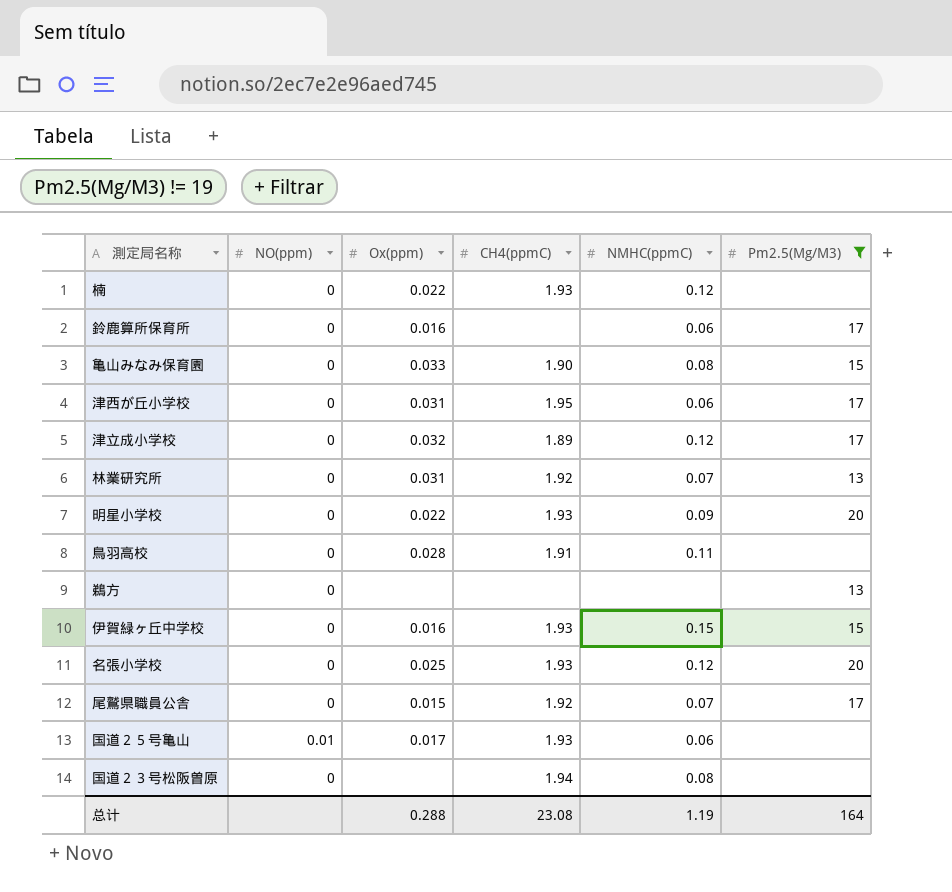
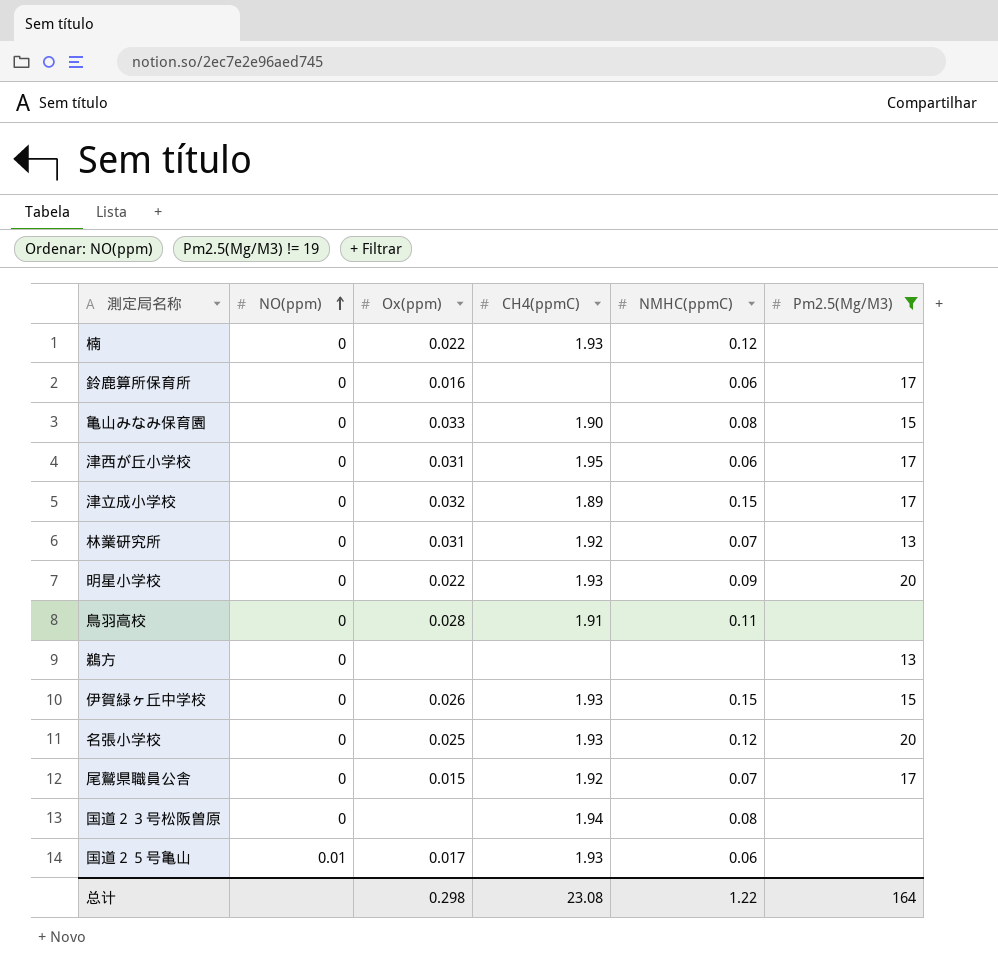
row order: none -> NO(ppm) ascending
津立成小学校 | NMHC(ppmC): 0.12 -> 0.15
伊賀緑ヶ丘中学校 | Ox(ppm): 0.016 -> 0.026
总计 | Ox(ppm): 0.288 -> 0.298
总计 | NMHC(ppmC): 1.19 -> 1.22

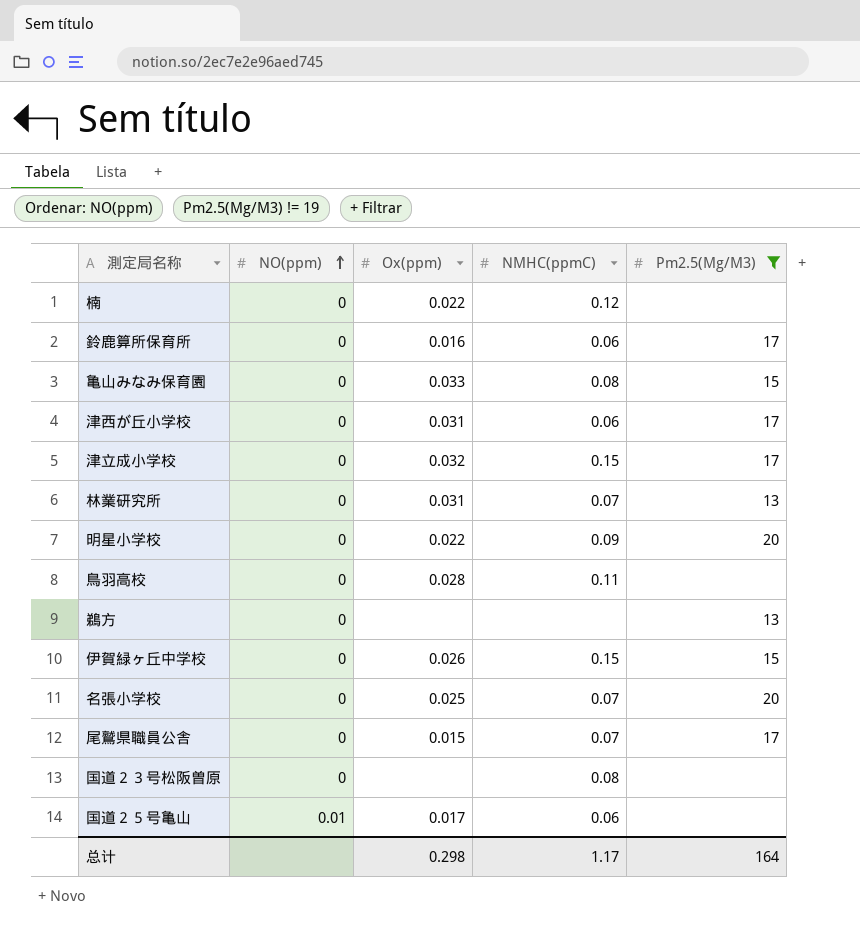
column CH4(ppmC) | position: 4 -> none
名張小学校 | NMHC(ppmC): 0.12 -> 0.07
总计 | NMHC(ppmC): 1.22 -> 1.17

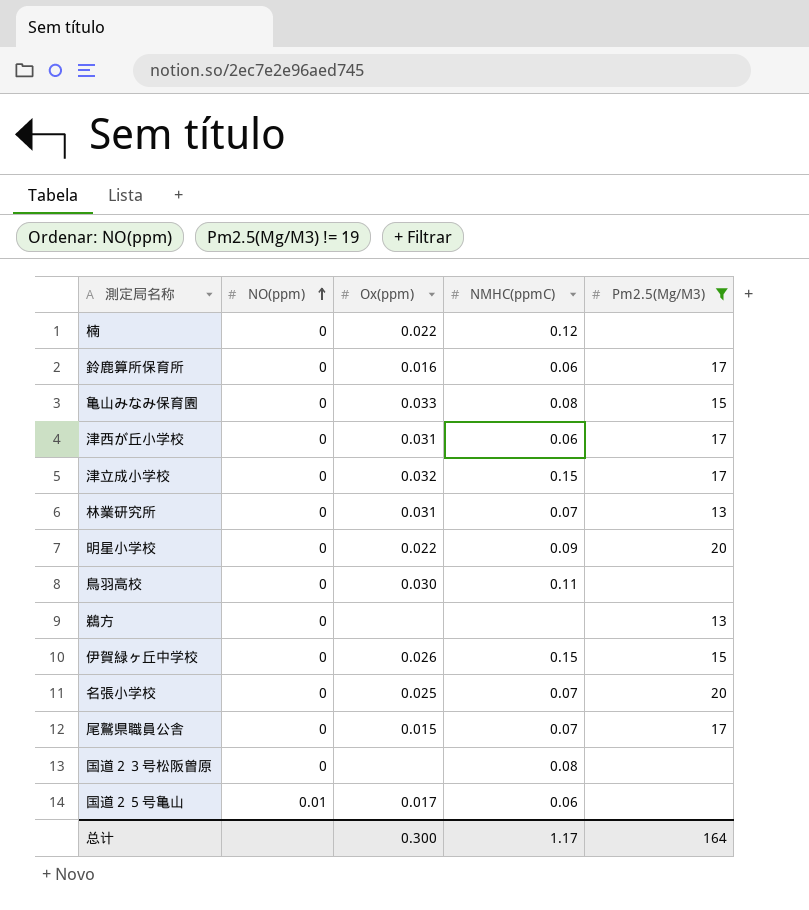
鳥羽高校 | Ox(ppm): 0.028 -> 0.030
总计 | Ox(ppm): 0.298 -> 0.300

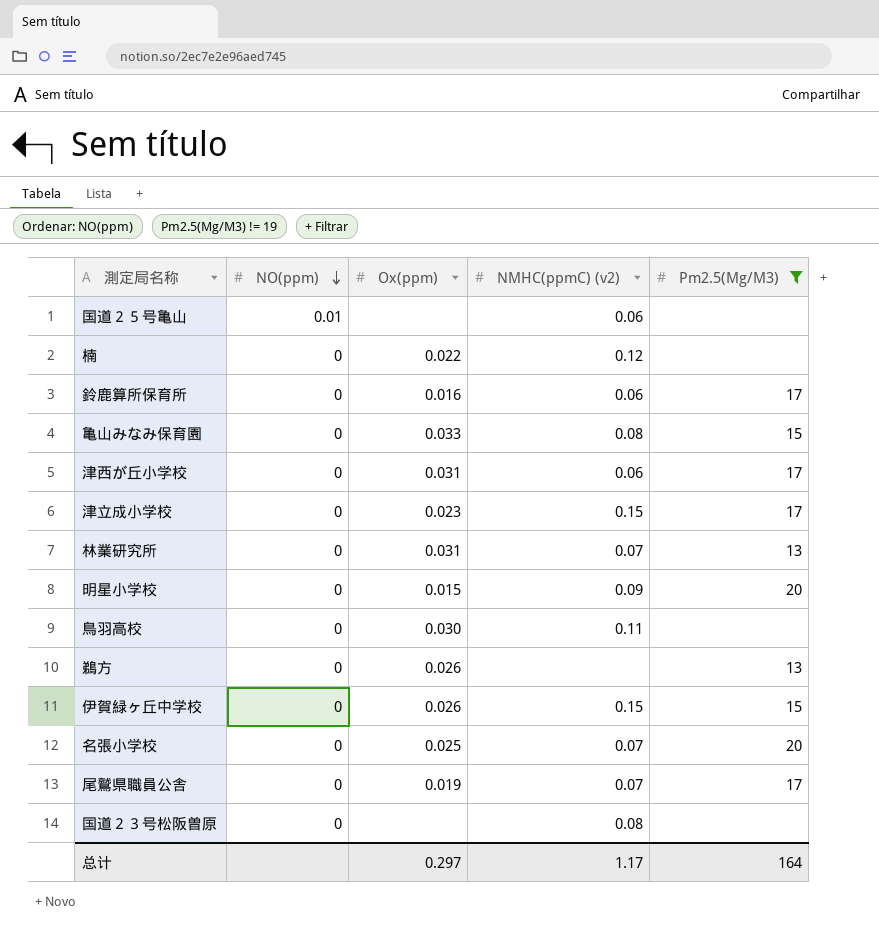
row order: NO(ppm) ascending -> NO(ppm) descending
column name: NMHC(ppmC) -> NMHC(ppmC) (v2)
国道２５号亀山 | Ox(ppm): 0.017 -> none
津立成小学校 | Ox(ppm): 0.032 -> 0.023
明星小学校 | Ox(ppm): 0.022 -> 0.015
鵜方 | Ox(ppm): none -> 0.026
尾鷲県職員公舎 | Ox(ppm): 0.015 -> 0.019
总计 | Ox(ppm): 0.300 -> 0.297

